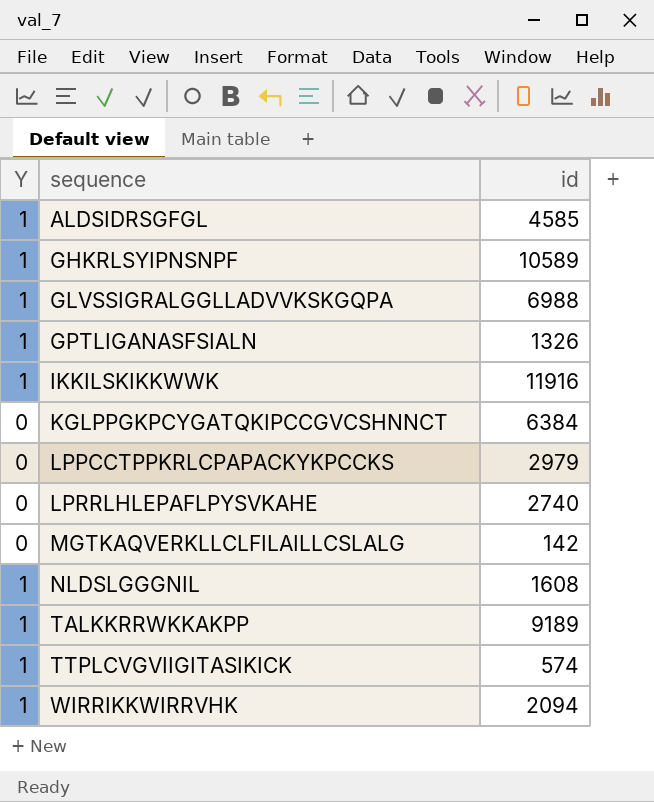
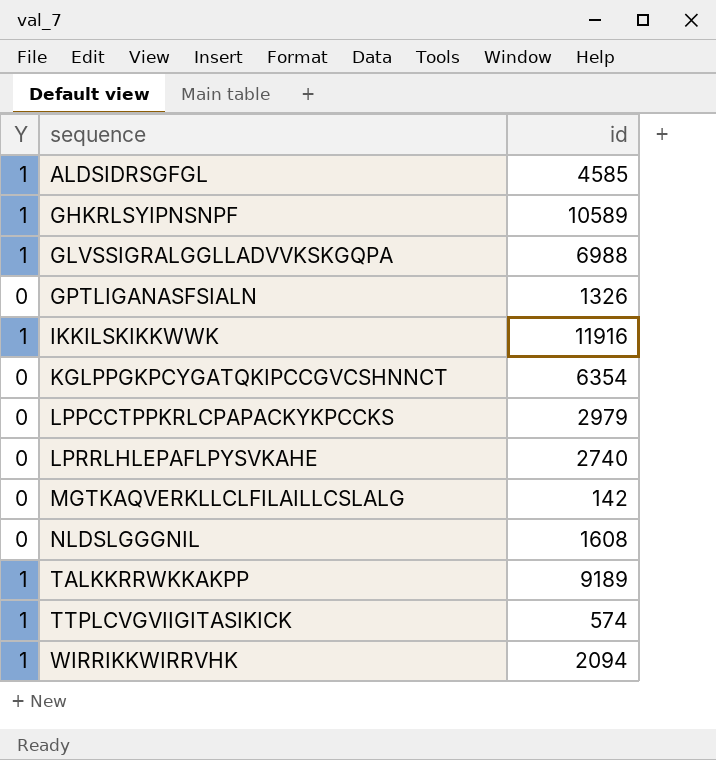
GPTLIGANASFSIALN | Y: 1 -> 0
KGLPPGKPCYGATQKIPCCGVCSHNNCT | id: 6384 -> 6354
NLDSLGGGNIL | Y: 1 -> 0

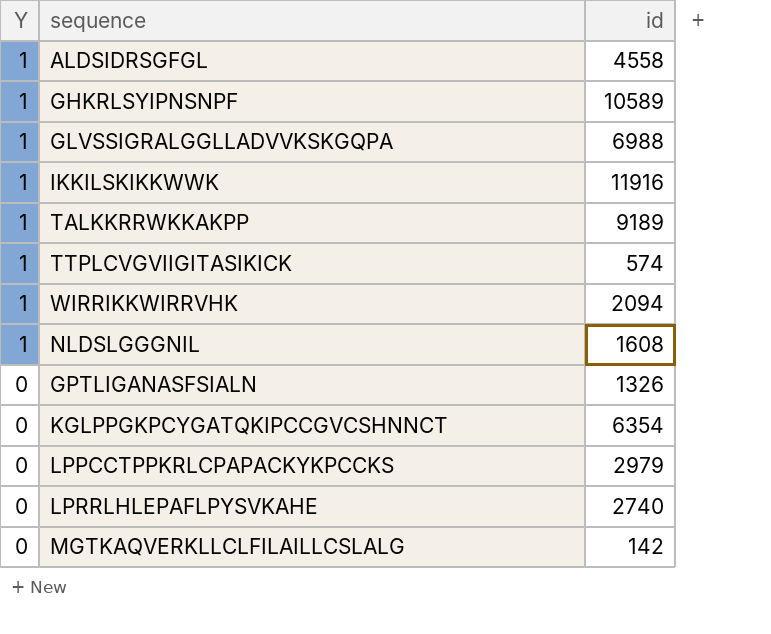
row order: sequence ascending -> Y descending
ALDSIDRSGFGL | id: 4585 -> 4558
NLDSLGGGNIL | Y: 0 -> 1

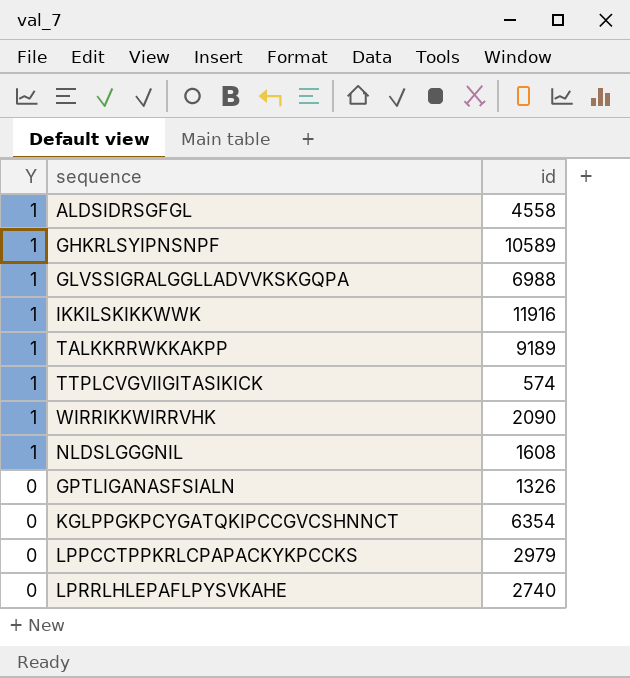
row MGTKAQVERKLLCLFILAILLCSLALG: 0 | 142 -> none
WIRRIKKWIRRVHK | id: 2094 -> 2090

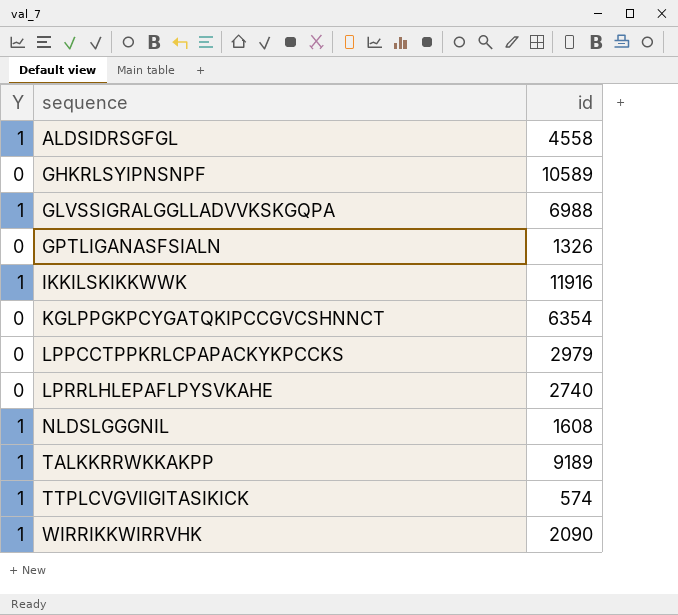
row order: Y descending -> sequence ascending
GHKRLSYIPNSNPF | Y: 1 -> 0

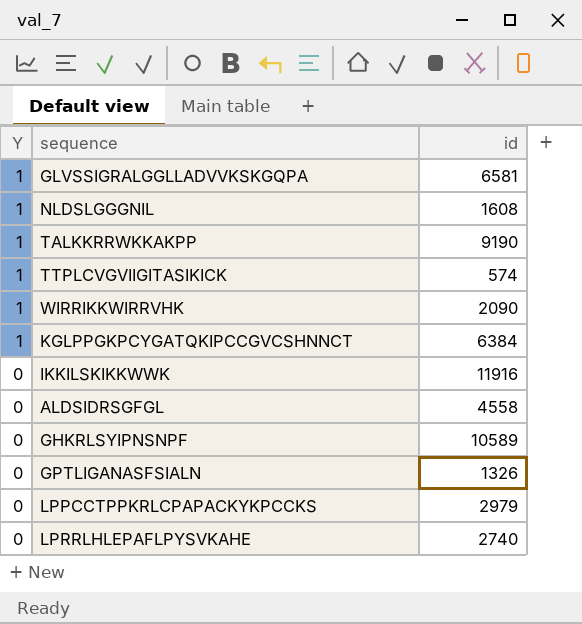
row order: sequence ascending -> Y descending
GLVSSIGRALGGLLADVVKSKGQPA | id: 6988 -> 6581
TALKKRRWKKAKPP | id: 9189 -> 9190
KGLPPGKPCYGATQKIPCCGVCSHNNCT | Y: 0 -> 1
KGLPPGKPCYGATQKIPCCGVCSHNNCT | id: 6354 -> 6384
IKKILSKIKKWWK | Y: 1 -> 0
ALDSIDRSGFGL | Y: 1 -> 0

